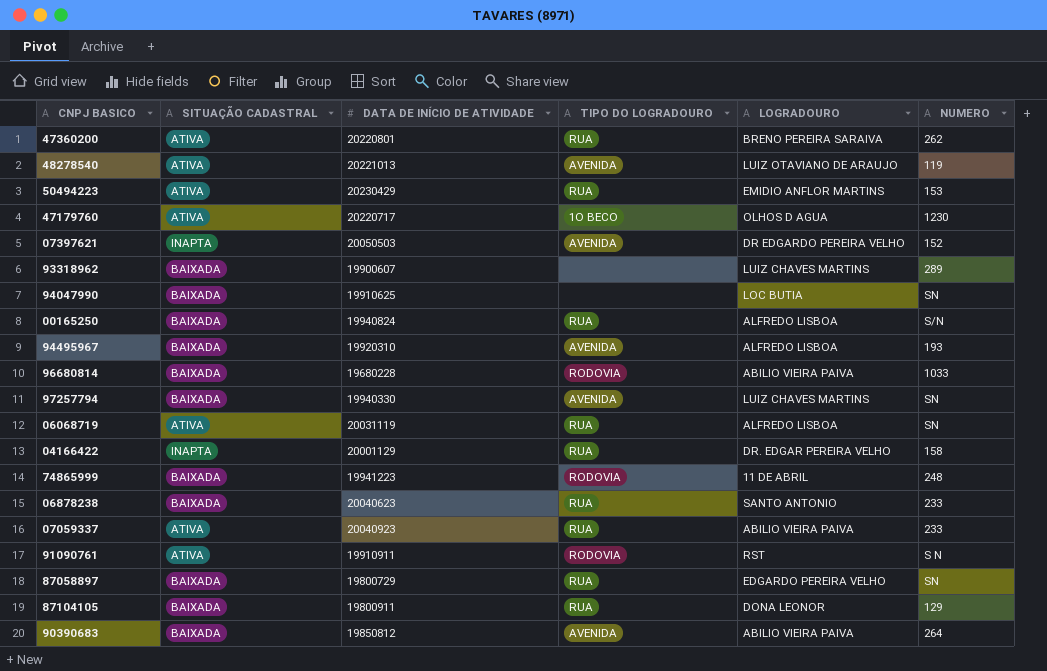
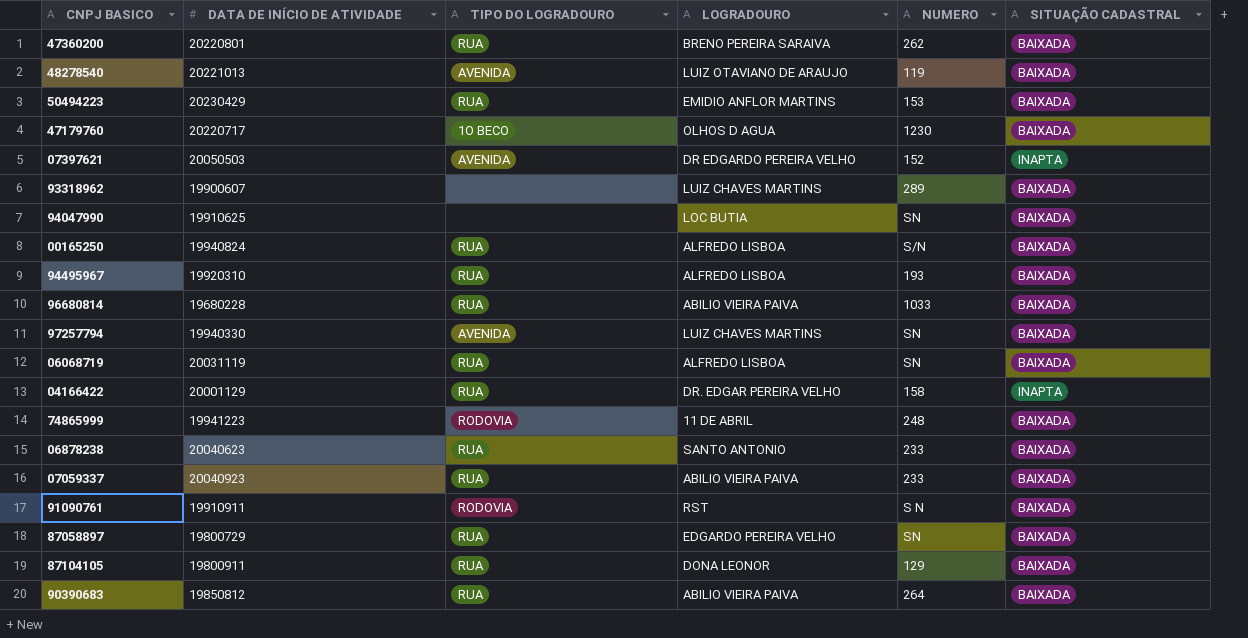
column SITUAÇÃO CADASTRAL | position: 2 -> 6
47360200 | SITUAÇÃO CADASTRAL: ATIVA -> BAIXADA
48278540 | SITUAÇÃO CADASTRAL: ATIVA -> BAIXADA
50494223 | SITUAÇÃO CADASTRAL: ATIVA -> BAIXADA
47179760 | SITUAÇÃO CADASTRAL: ATIVA -> BAIXADA
94495967 | TIPO DO LOGRADOURO: AVENIDA -> RUA
96680814 | TIPO DO LOGRADOURO: RODOVIA -> RUA
06068719 | SITUAÇÃO CADASTRAL: ATIVA -> BAIXADA
07059337 | SITUAÇÃO CADASTRAL: ATIVA -> BAIXADA
91090761 | SITUAÇÃO CADASTRAL: ATIVA -> BAIXADA
90390683 | TIPO DO LOGRADOURO: AVENIDA -> RUA

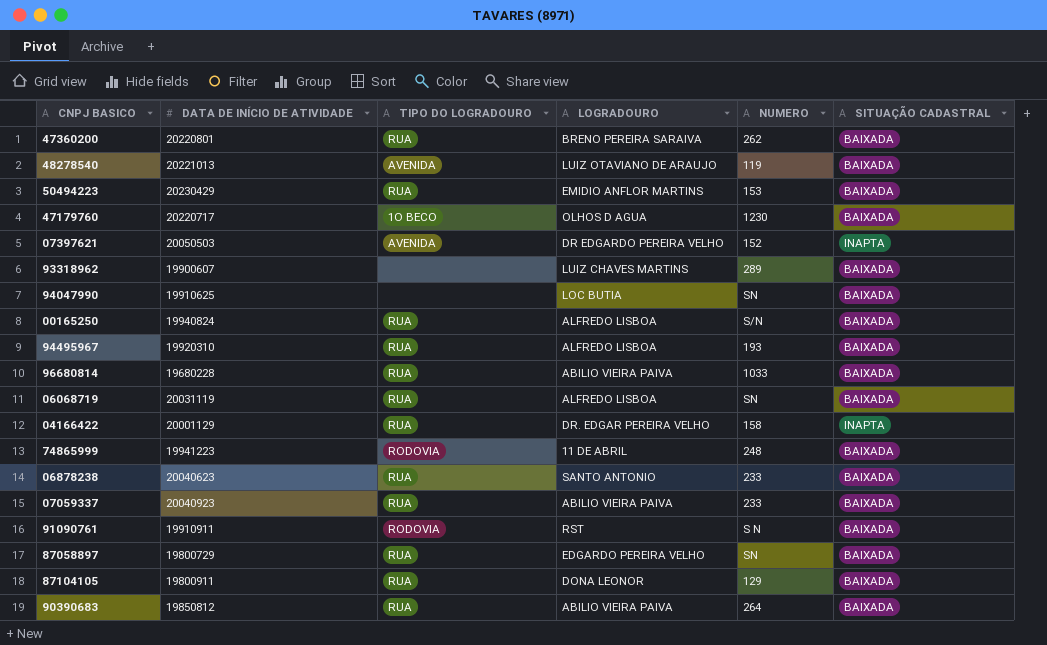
row 97257794: 19940330 | AVENIDA | LUIZ CHAVES MARTINS | SN | BAIXADA -> none

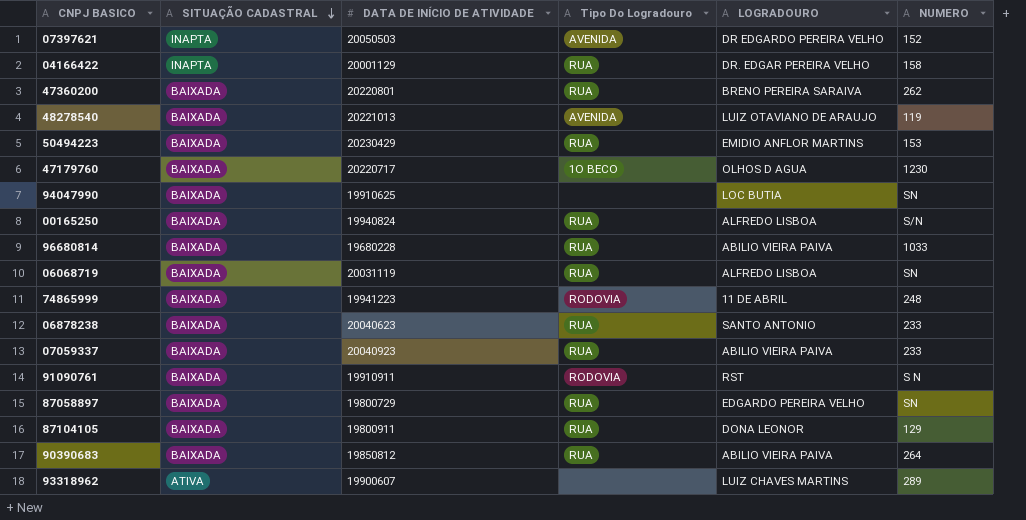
row order: none -> SITUAÇÃO CADASTRAL descending
column SITUAÇÃO CADASTRAL | position: 6 -> 2
column name: TIPO DO LOGRADOURO -> Tipo Do Logradouro
row 94495967: 19920310 | RUA | ALFREDO LISBOA | 193 | BAIXADA -> none
93318962 | SITUAÇÃO CADASTRAL: BAIXADA -> ATIVA

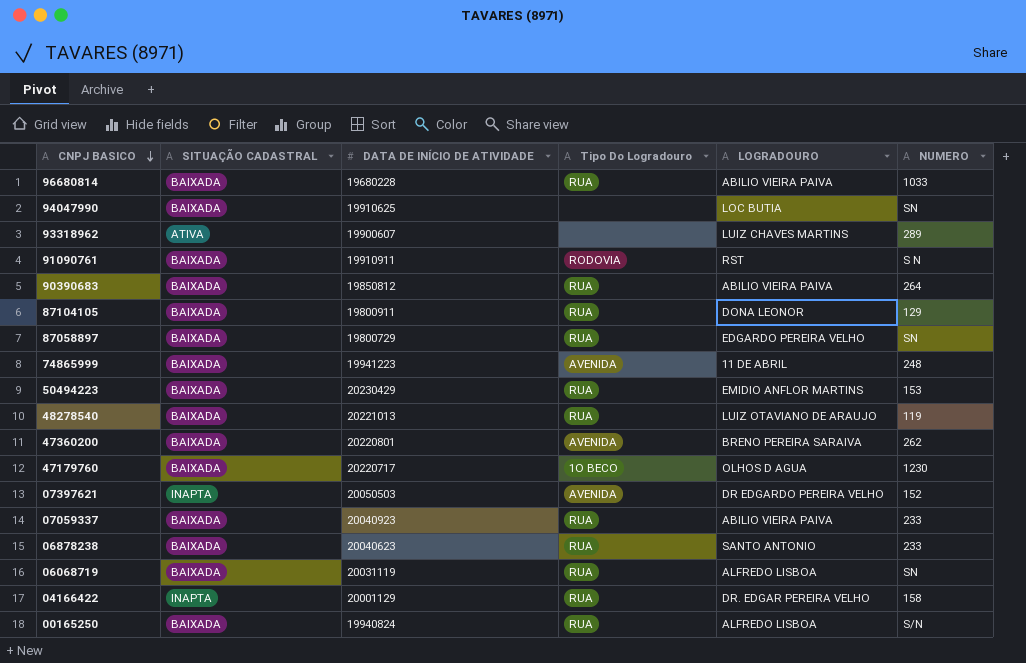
row order: SITUAÇÃO CADASTRAL descending -> CNPJ BASICO descending
74865999 | Tipo Do Logradouro: RODOVIA -> AVENIDA
48278540 | Tipo Do Logradouro: AVENIDA -> RUA
47360200 | Tipo Do Logradouro: RUA -> AVENIDA

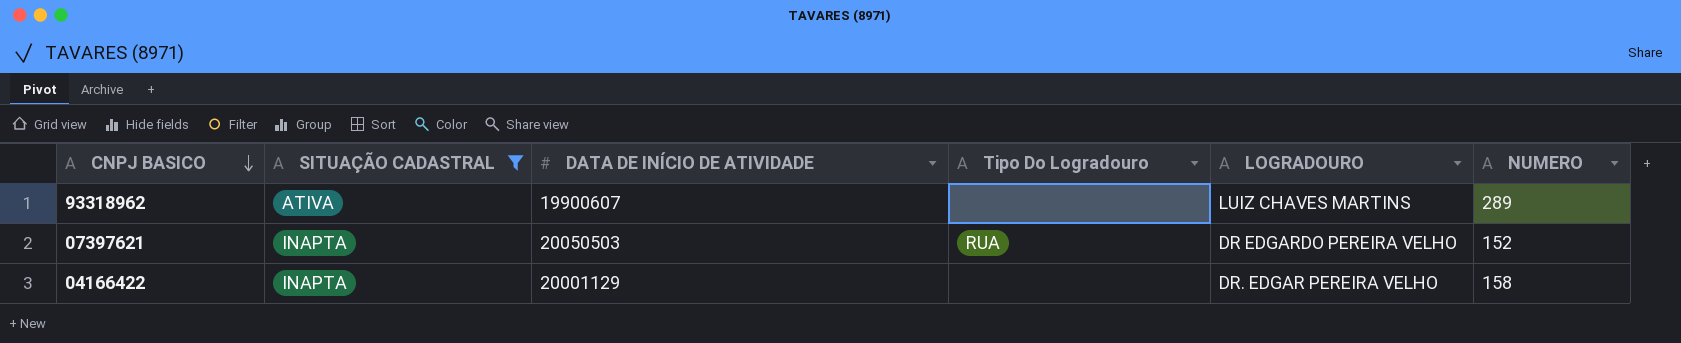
filter: none -> SITUAÇÃO CADASTRAL != BAIXADA
07397621 | Tipo Do Logradouro: AVENIDA -> RUA
04166422 | Tipo Do Logradouro: RUA -> none

